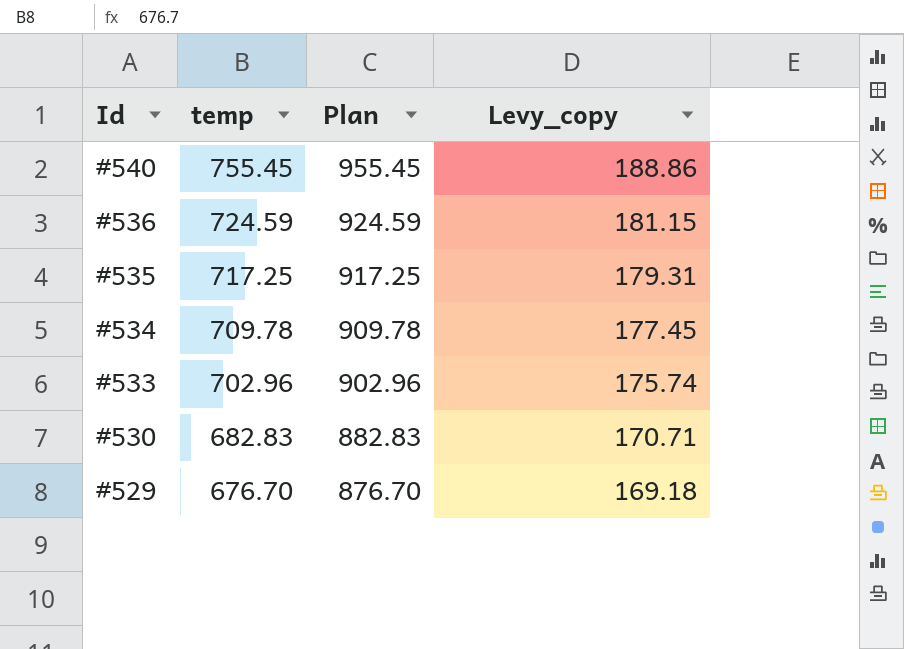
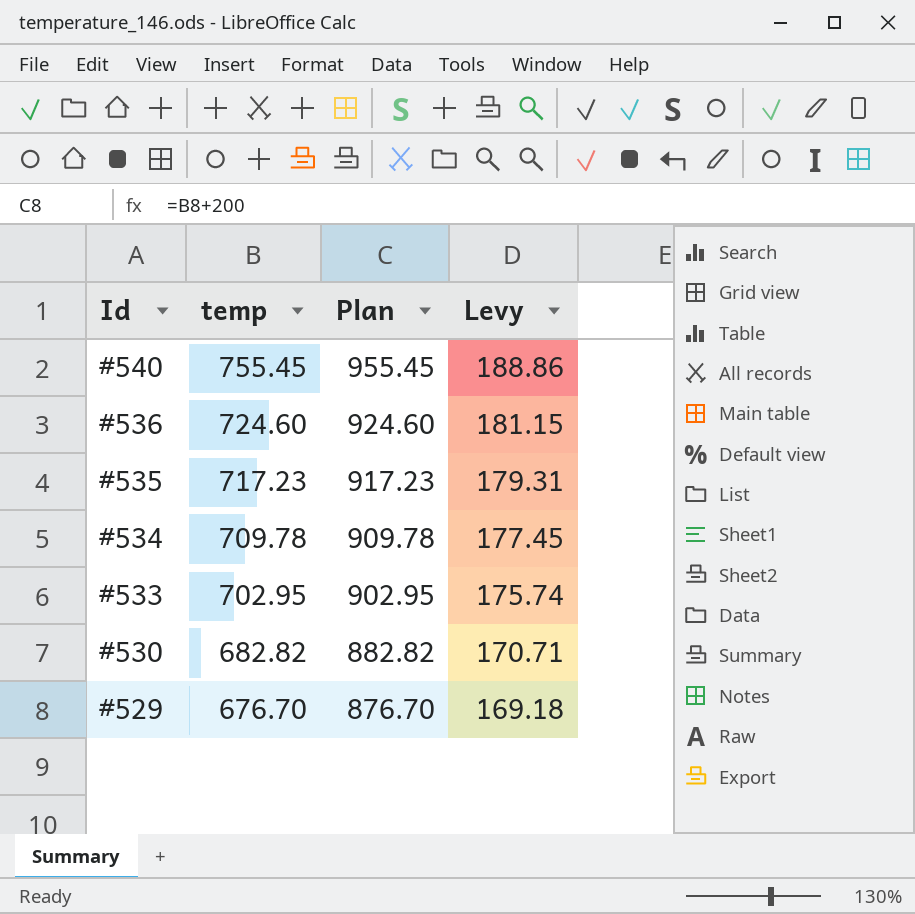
column name: Levy_copy -> Levy
#536 | temp: 724.59 -> 724.60
#536 | Plan: 924.59 -> 924.60
#535 | temp: 717.25 -> 717.23
#535 | Plan: 917.25 -> 917.23
#533 | temp: 702.96 -> 702.95
#533 | Plan: 902.96 -> 902.95
#530 | temp: 682.83 -> 682.82
#530 | Plan: 882.83 -> 882.82

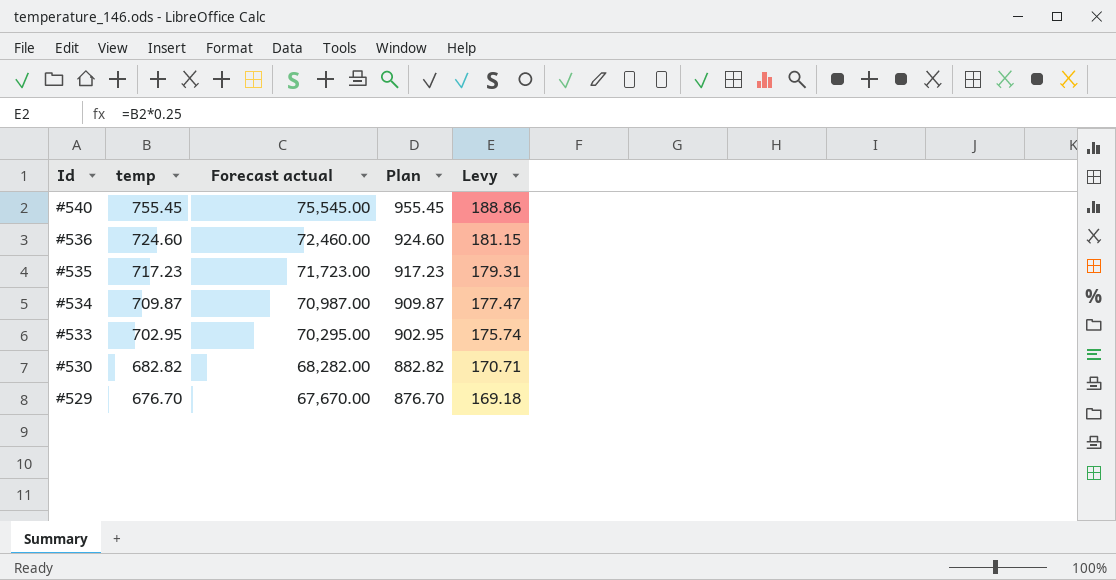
column Forecast actual | formula: none -> [temp] * 100
#534 | temp: 709.78 -> 709.87
#534 | Plan: 909.78 -> 909.87
#534 | Levy: 177.45 -> 177.47

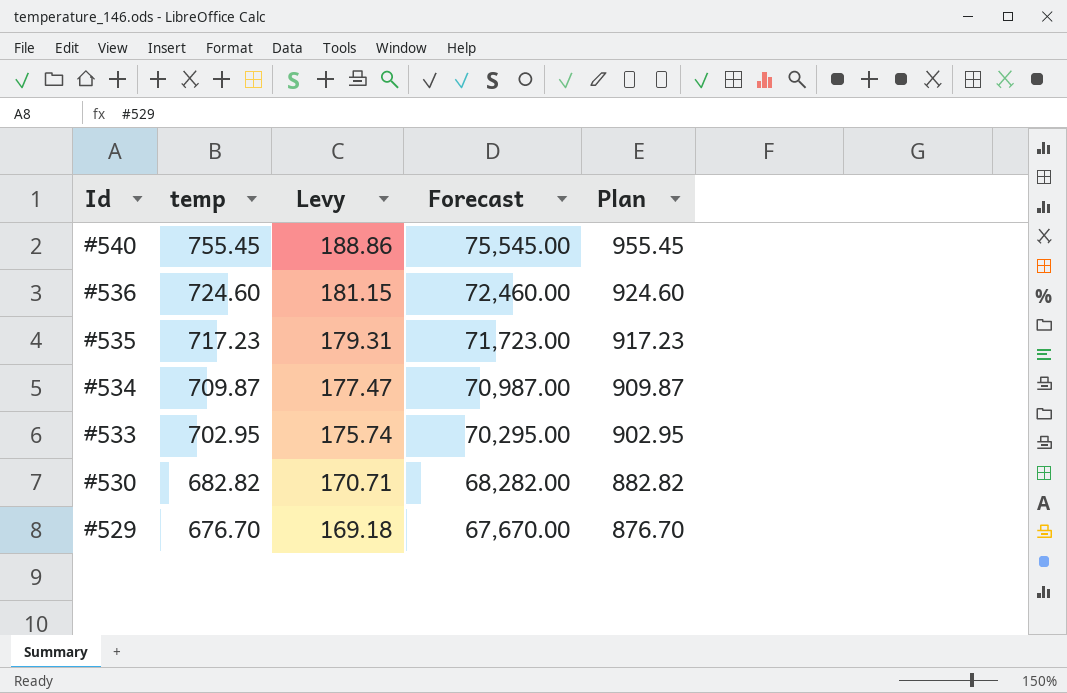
column Levy | position: 5 -> 3
column name: Forecast actual -> Forecast

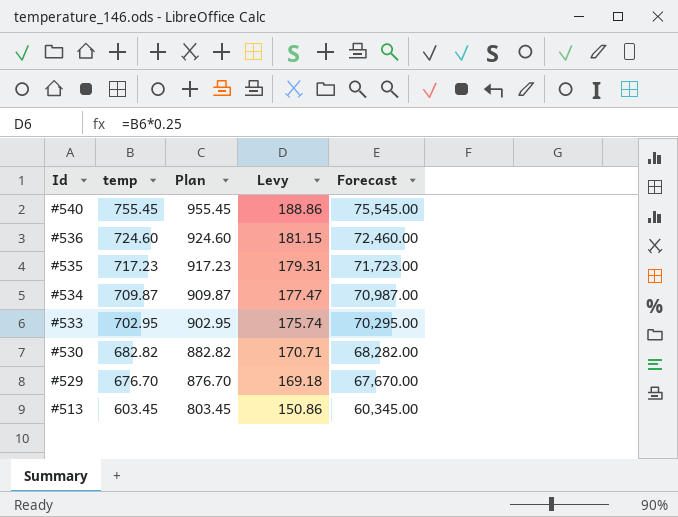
column Plan | position: 5 -> 3
row #513: none -> 603.45 | 803.45 | 150.86 | 60,345.00

